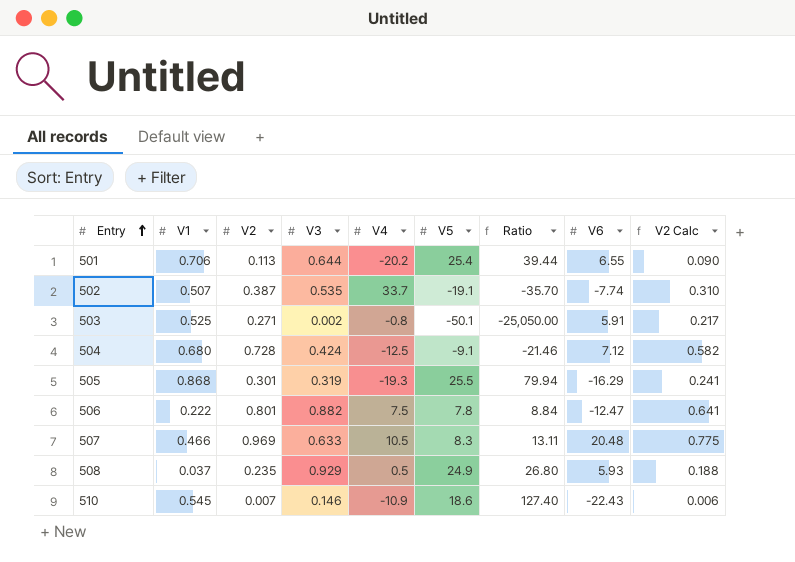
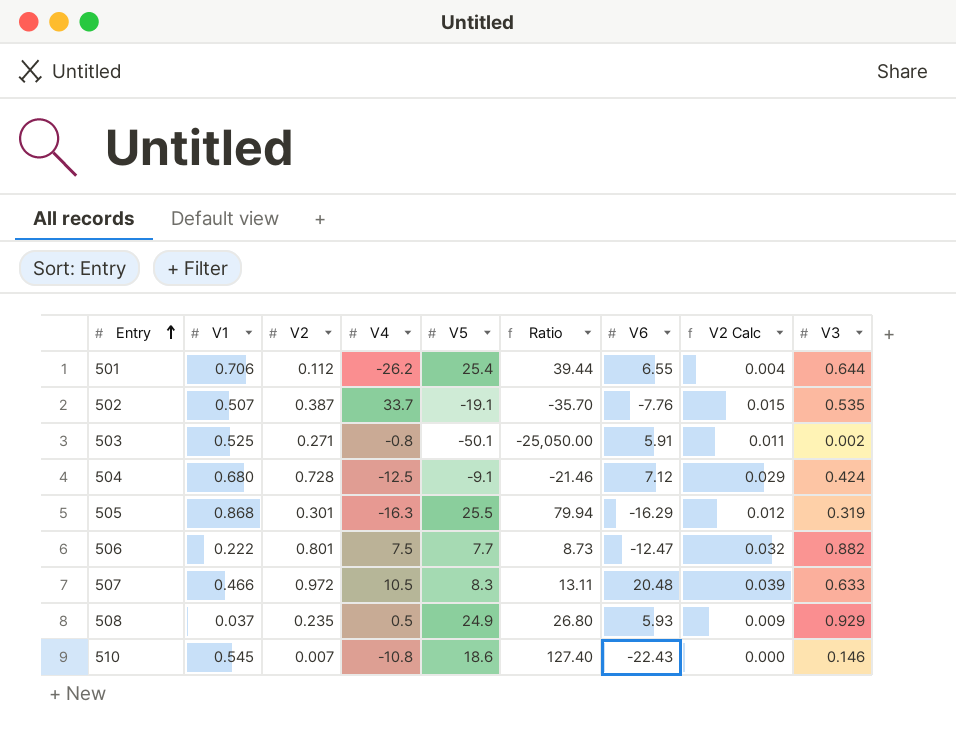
column V2 Calc | formula: [V2] * 0.8 -> [V2] * 0.04
column V3 | position: 4 -> 9
501 | V2: 0.113 -> 0.112
501 | V4: -20.2 -> -26.2
502 | V6: -7.74 -> -7.76
505 | V4: -19.3 -> -16.3
506 | V5: 7.8 -> 7.7
506 | Ratio: 8.84 -> 8.73
507 | V2: 0.969 -> 0.972
510 | V4: -10.9 -> -10.8

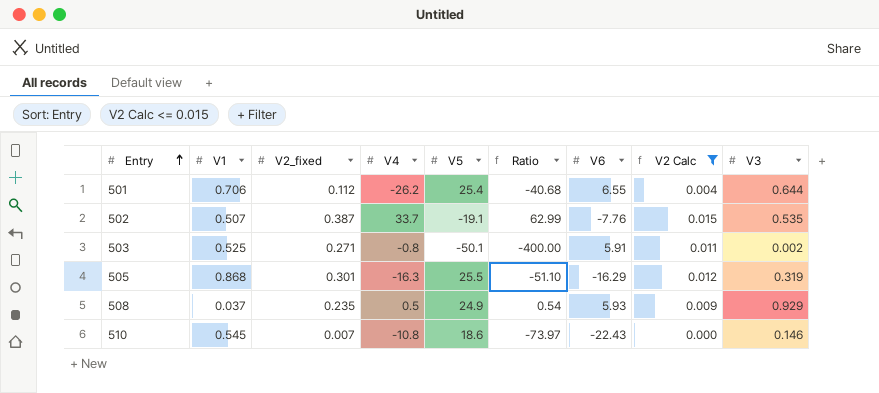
filter: none -> V2 Calc <= 0.015
column name: V2 -> V2_fixed
column Ratio | formula: [V5] / [V3] -> [V4] / [V3]

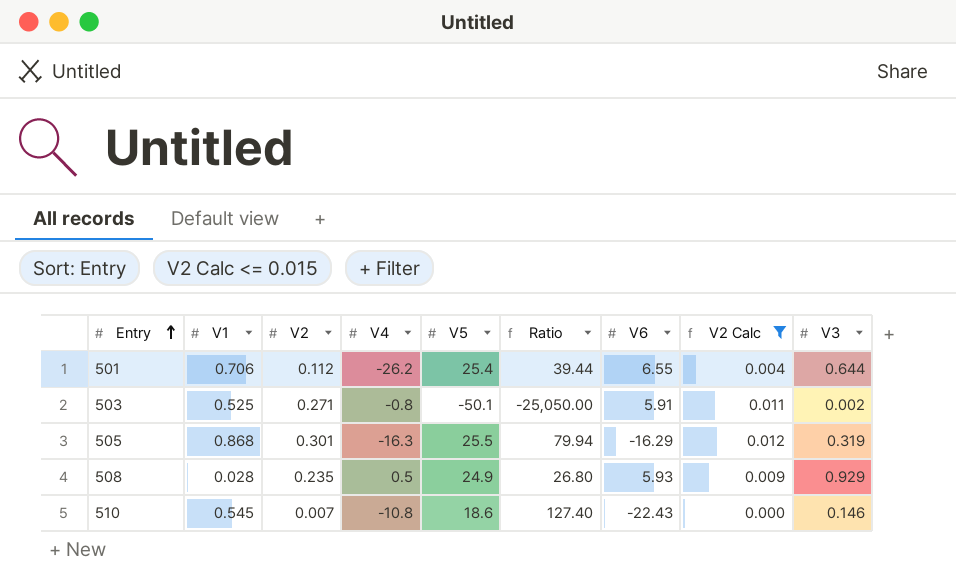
column name: V2_fixed -> V2
column Ratio | formula: [V4] / [V3] -> [V5] / [V3]
row 502: 0.507 | 0.387 | 33.7 | -19.1 | 62.99 | -7.76 | 0.015 | 0.535 -> none
508 | V1: 0.037 -> 0.028

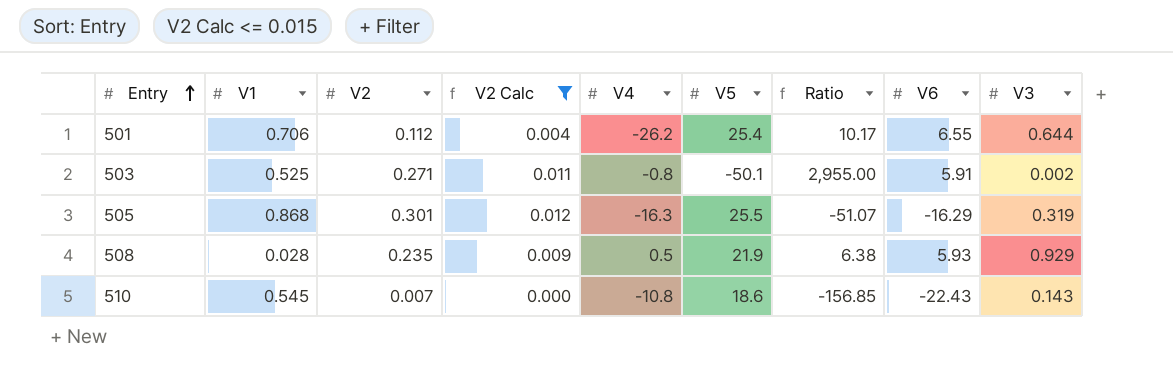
column V2 Calc | position: 8 -> 4
column Ratio | formula: [V5] / [V3] -> [V6] / [V3]
508 | V5: 24.9 -> 21.9
510 | V3: 0.146 -> 0.143

